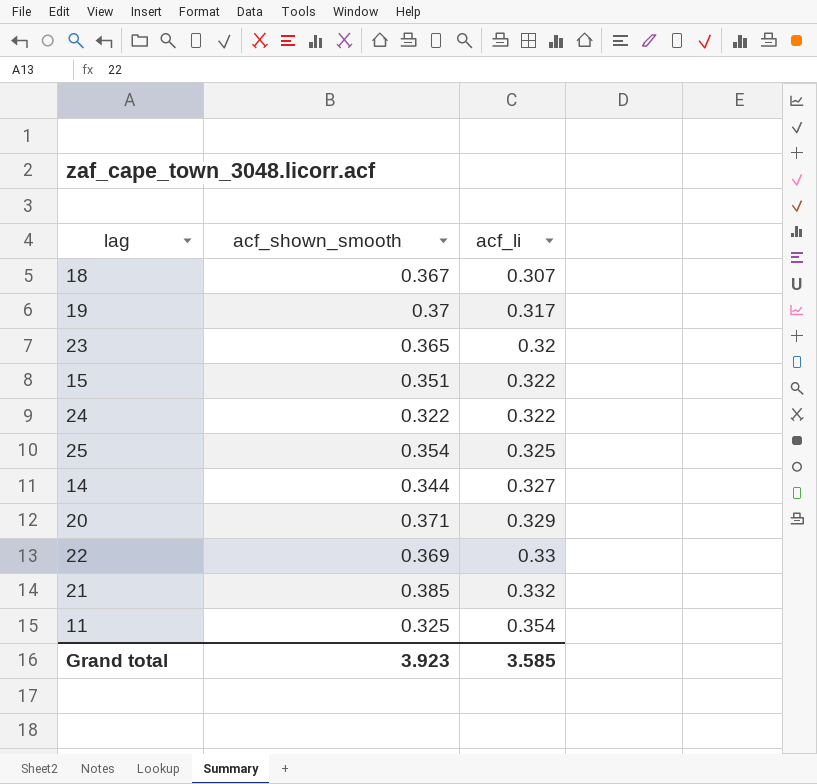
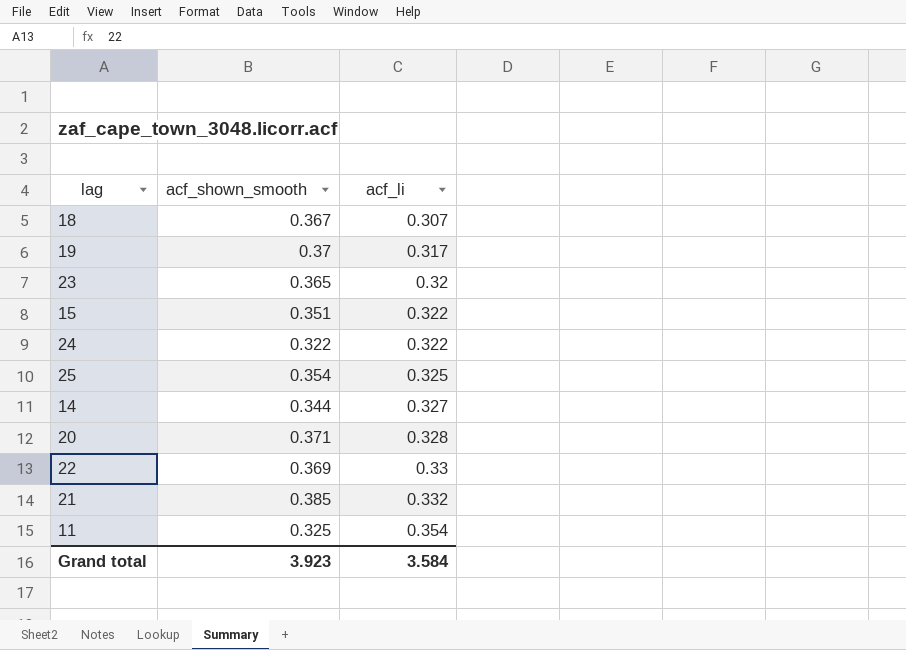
20 | acf_li: 0.329 -> 0.328
Grand total | acf_li: 3.585 -> 3.584

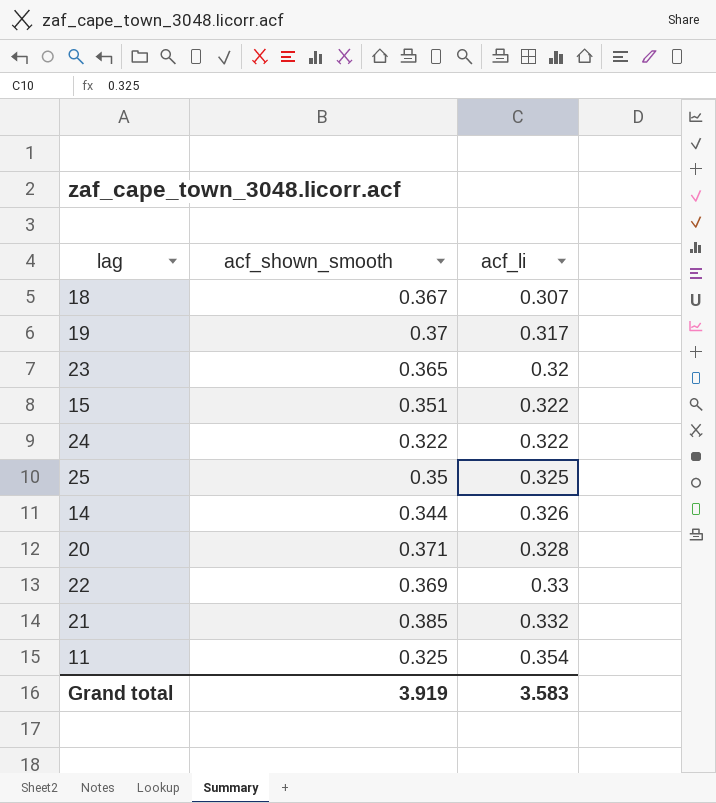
25 | acf_shown_smooth: 0.354 -> 0.35
14 | acf_li: 0.327 -> 0.326
Grand total | acf_shown_smooth: 3.923 -> 3.919
Grand total | acf_li: 3.584 -> 3.583

